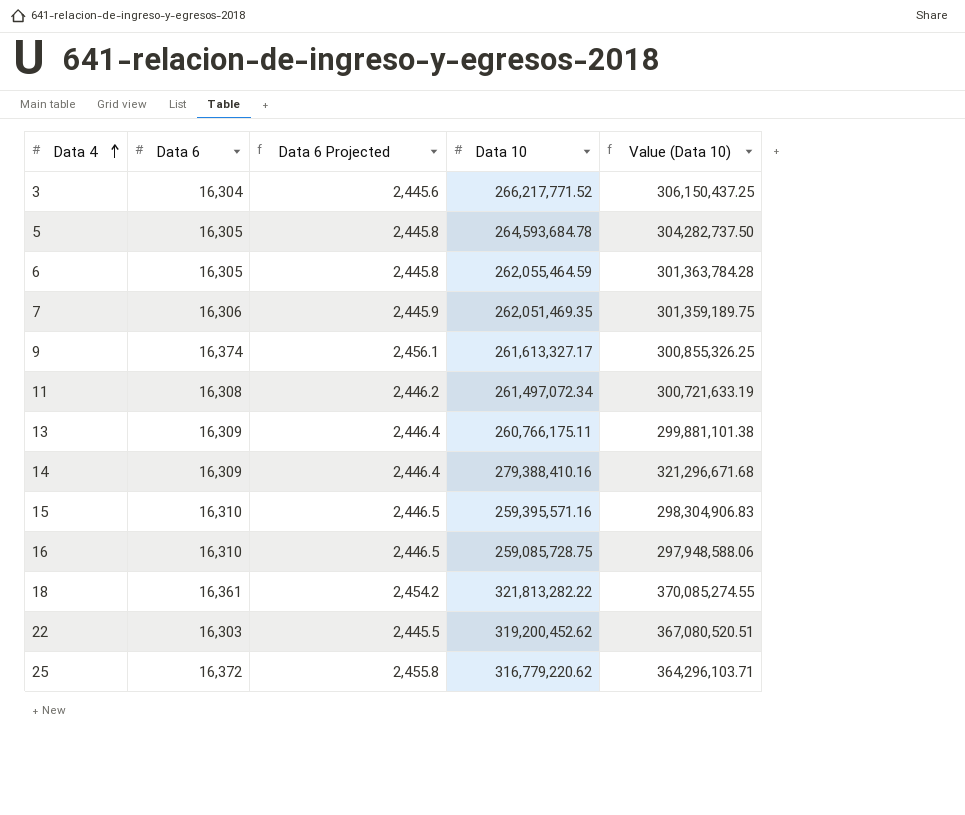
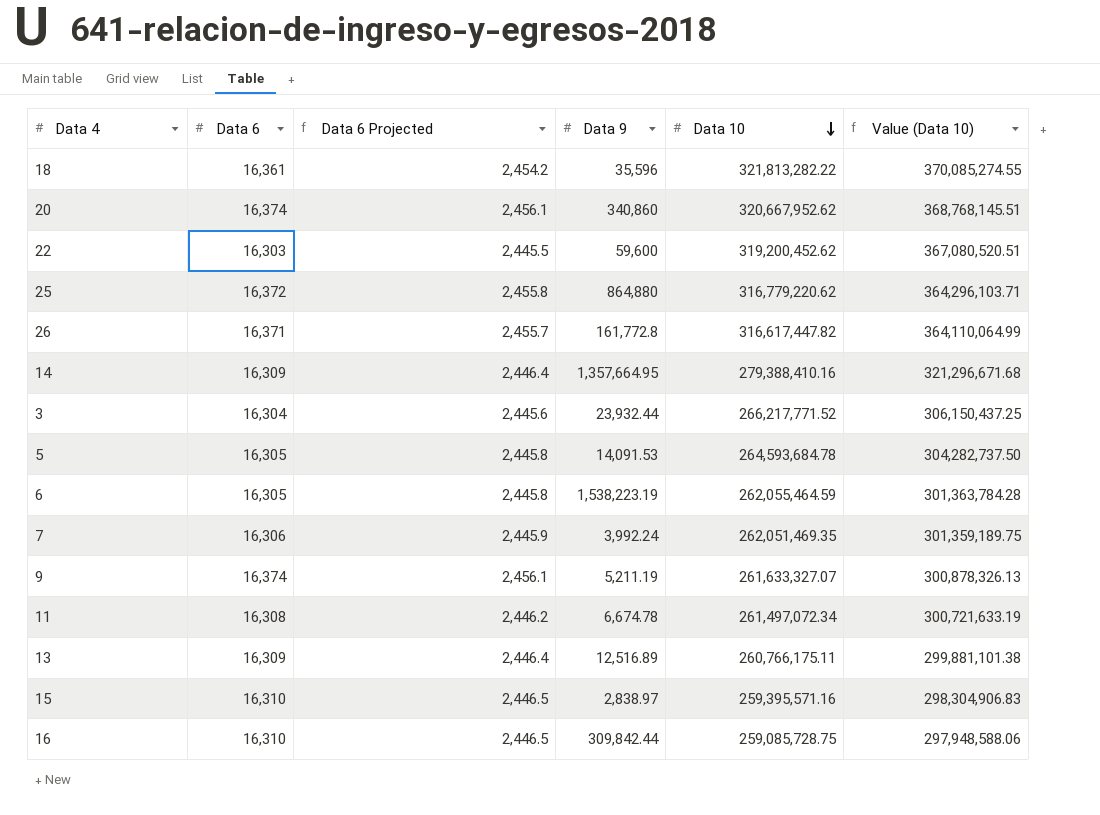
row order: Data 4 ascending -> Data 10 descending
column Data 9 | position: none -> 4
row 20: none -> 16,374 | 2,456.1 | 340,860 | 320,667,952.62 | 368,768,145.51
row 26: none -> 16,371 | 2,455.7 | 161,772.8 | 316,617,447.82 | 364,110,064.99
9 | Data 10: 261,613,327.17 -> 261,633,327.07
9 | Value (Data 10): 300,855,326.25 -> 300,878,326.13

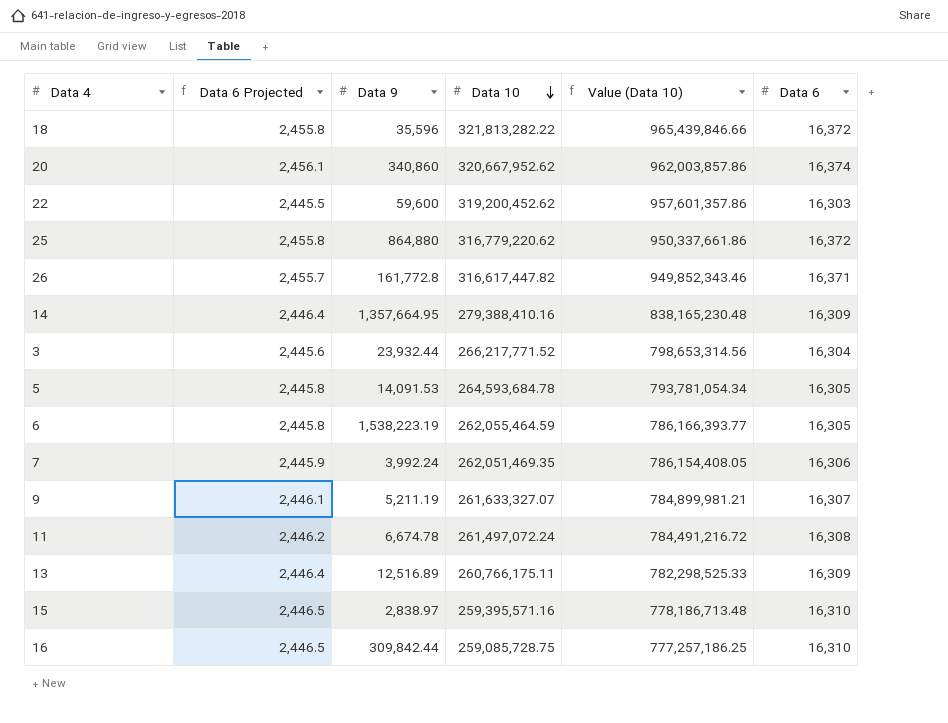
column Value (Data 10) | formula: [Data 10] * 1.15 -> [Data 10] * 3
column Data 6 | position: 2 -> 6
18 | Data 6 Projected: 2,454.2 -> 2,455.8
18 | Data 6: 16,361 -> 16,372
9 | Data 6 Projected: 2,456.1 -> 2,446.1
9 | Data 6: 16,374 -> 16,307
11 | Data 10: 261,497,072.34 -> 261,497,072.24

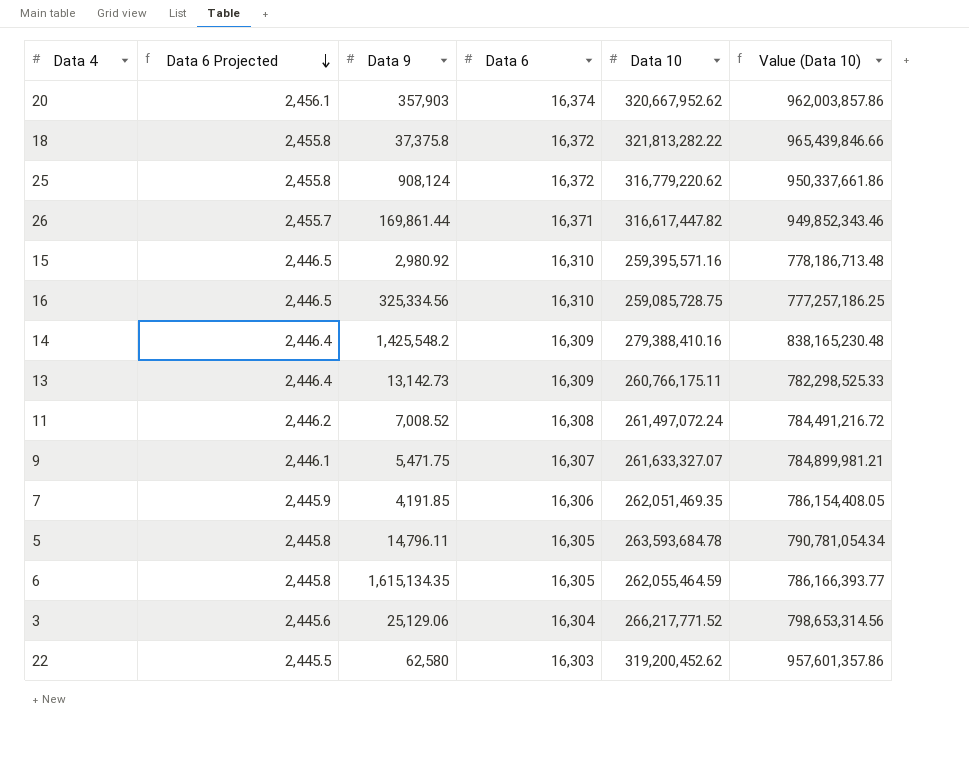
row order: Data 10 descending -> Data 6 Projected descending
column Data 6 | position: 6 -> 4
20 | Data 9: 340,860 -> 357,903
18 | Data 9: 35,596 -> 37,375.8
25 | Data 9: 864,880 -> 908,124
26 | Data 9: 161,772.8 -> 169,861.44
15 | Data 9: 2,838.97 -> 2,980.92
16 | Data 9: 309,842.44 -> 325,334.56
14 | Data 9: 1,357,664.95 -> 1,425,548.2
13 | Data 9: 12,516.89 -> 13,142.73
11 | Data 9: 6,674.78 -> 7,008.52
9 | Data 9: 5,211.19 -> 5,471.75
7 | Data 9: 3,992.24 -> 4,191.85
5 | Data 9: 14,091.53 -> 14,796.11
5 | Data 10: 264,593,684.78 -> 263,593,684.78
5 | Value (Data 10): 793,781,054.34 -> 790,781,054.34
6 | Data 9: 1,538,223.19 -> 1,615,134.35
3 | Data 9: 23,932.44 -> 25,129.06
22 | Data 9: 59,600 -> 62,580

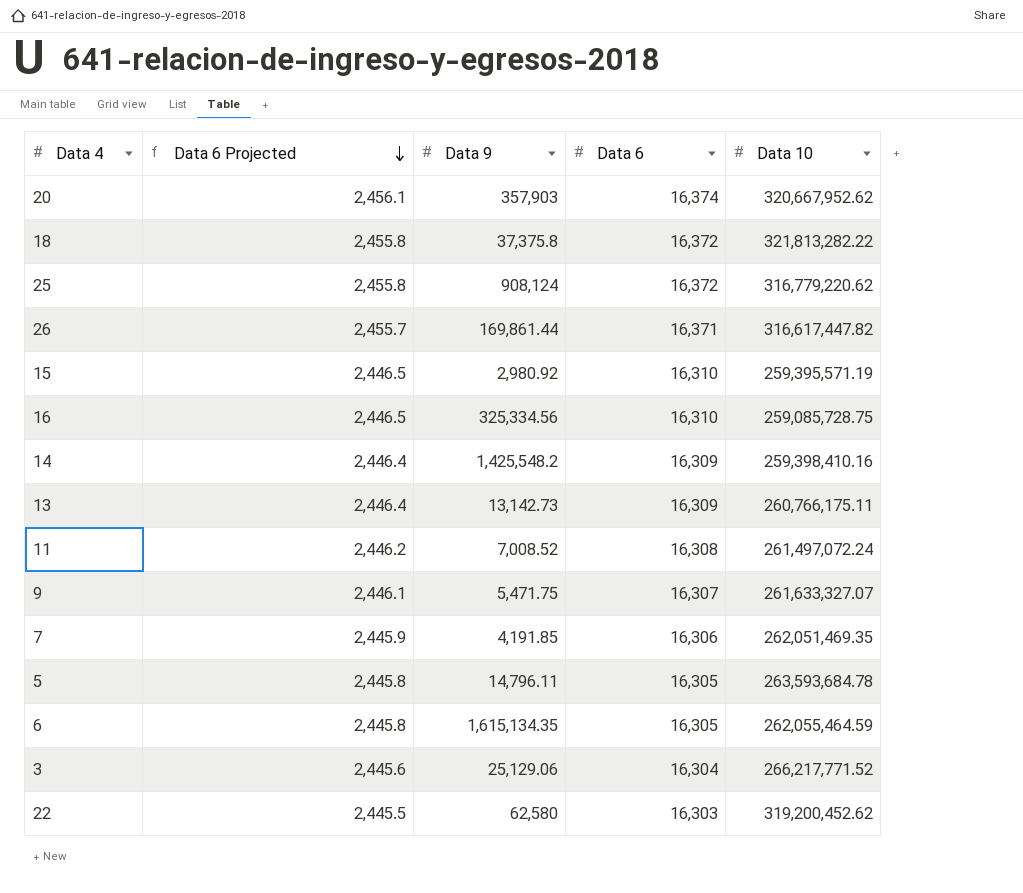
column Value (Data 10) | formula: [Data 10] * 3 -> none
15 | Data 10: 259,395,571.16 -> 259,395,571.19
14 | Data 10: 279,388,410.16 -> 259,398,410.16

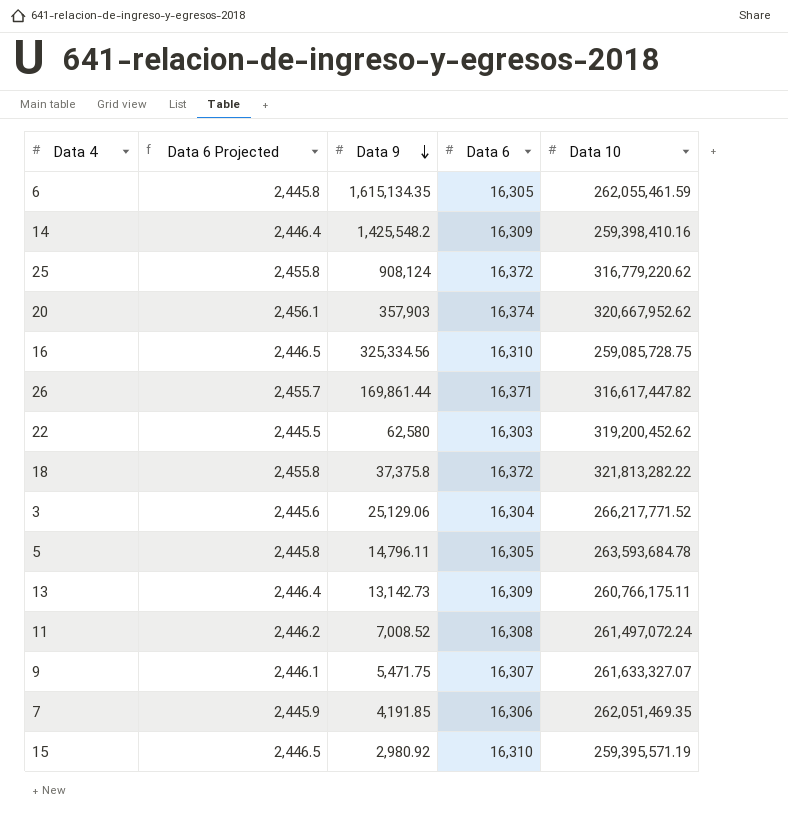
row order: Data 6 Projected descending -> Data 9 descending
6 | Data 10: 262,055,464.59 -> 262,055,461.59

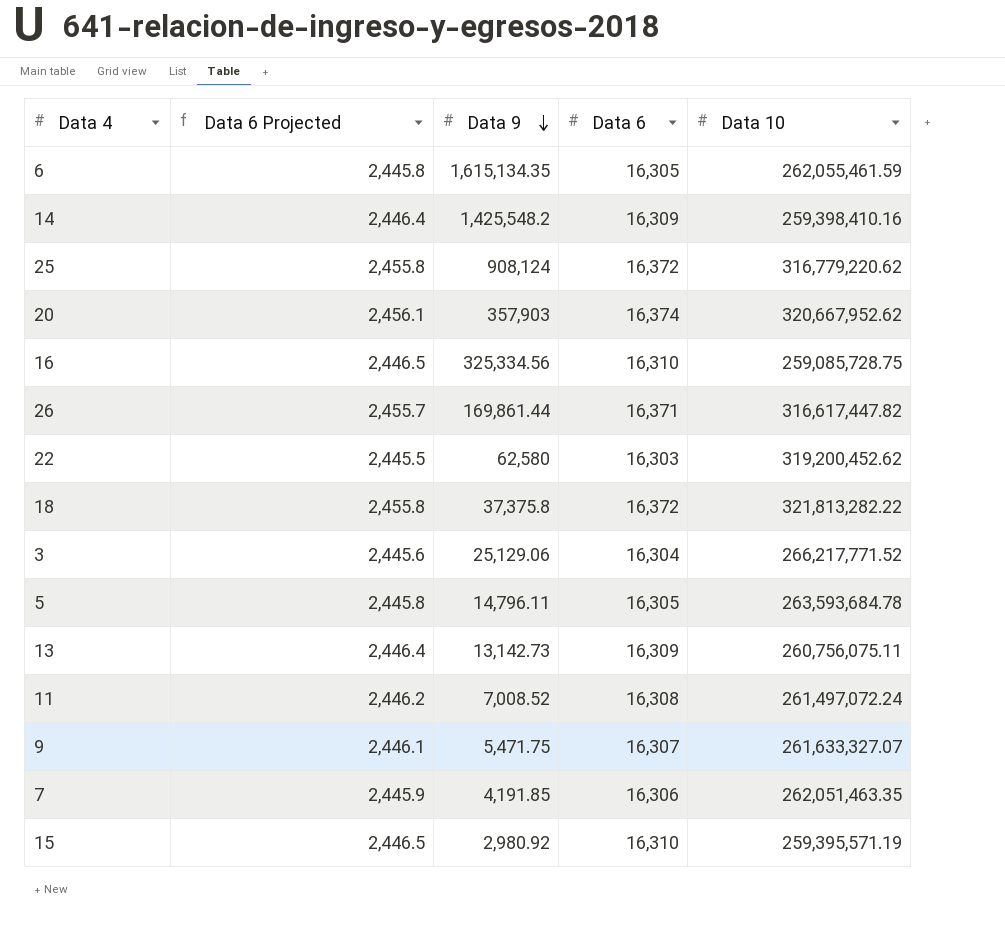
13 | Data 10: 260,766,175.11 -> 260,756,075.11
7 | Data 10: 262,051,469.35 -> 262,051,463.35

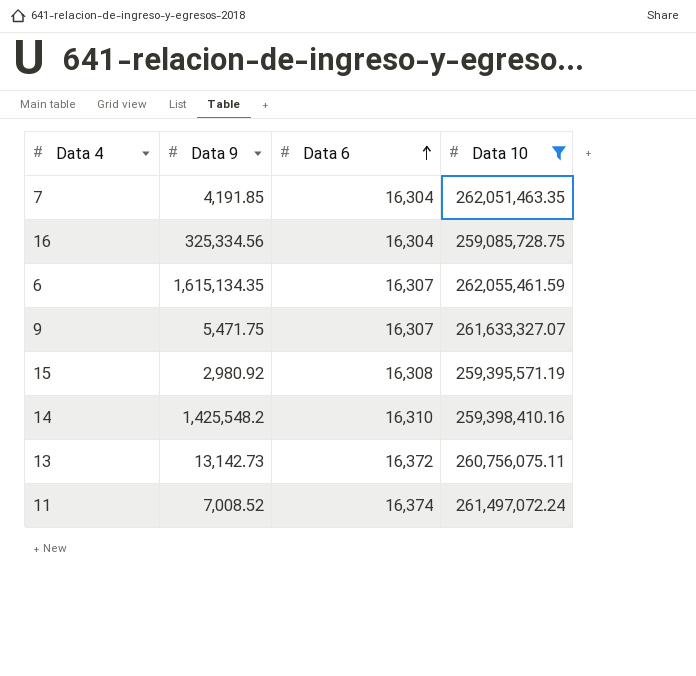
filter: none -> Data 10 <= 262,055,461.59
row order: Data 9 descending -> Data 6 ascending
column Data 6 Projected | formula: [Data 6] * 0.15 -> none
7 | Data 6: 16,306 -> 16,304
16 | Data 6: 16,310 -> 16,304
6 | Data 6: 16,305 -> 16,307
15 | Data 6: 16,310 -> 16,308
14 | Data 6: 16,309 -> 16,310
13 | Data 6: 16,309 -> 16,372
11 | Data 6: 16,308 -> 16,374

